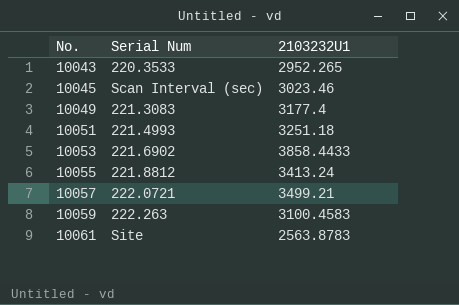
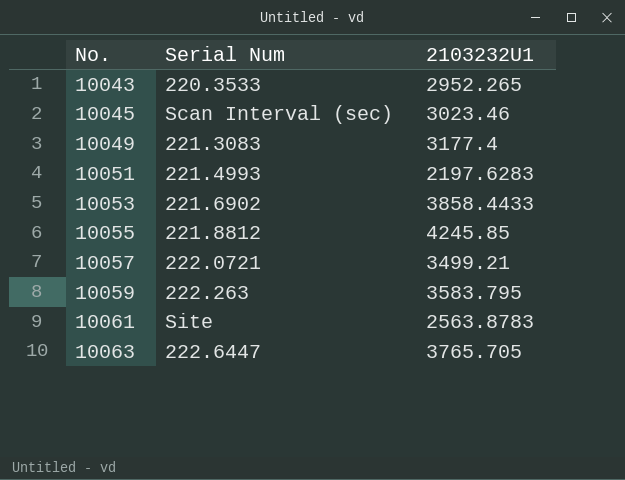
10051 | 2103232U1: 3251.18 -> 2197.6283
10055 | 2103232U1: 3413.24 -> 4245.85
10059 | 2103232U1: 3100.4583 -> 3583.795
row 10063: none -> 222.6447 | 3765.705

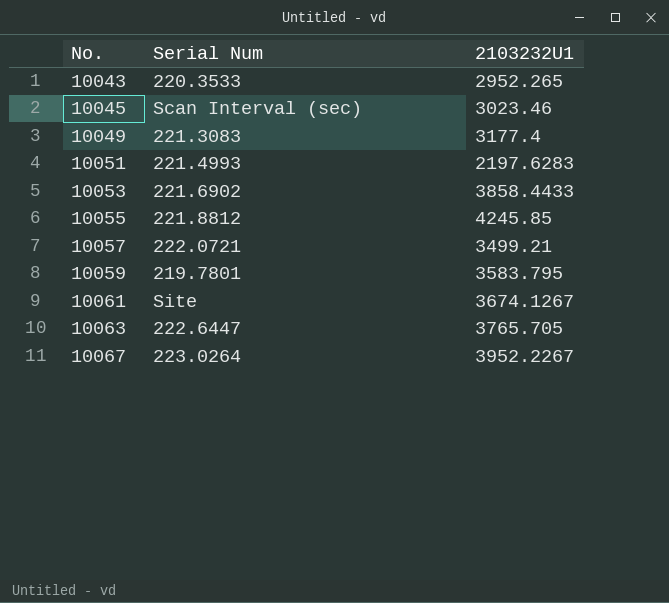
10059 | Serial Num: 222.263 -> 219.7801
10061 | 2103232U1: 2563.8783 -> 3674.1267
row 10067: none -> 223.0264 | 3952.2267

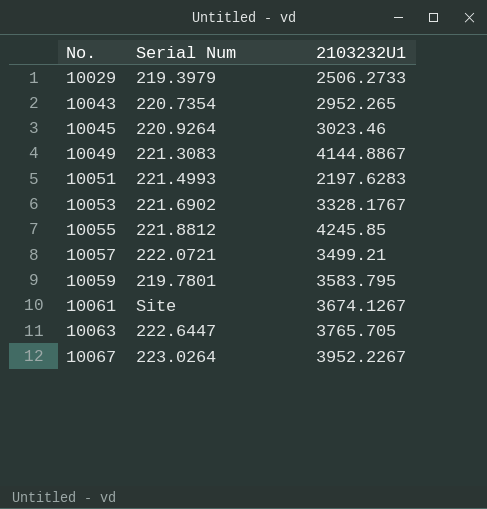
row 10029: none -> 219.3979 | 2506.2733
10043 | Serial Num: 220.3533 -> 220.7354
10045 | Serial Num: Scan Interval (sec) -> 220.9264
10049 | 2103232U1: 3177.4 -> 4144.8867
10053 | 2103232U1: 3858.4433 -> 3328.1767

